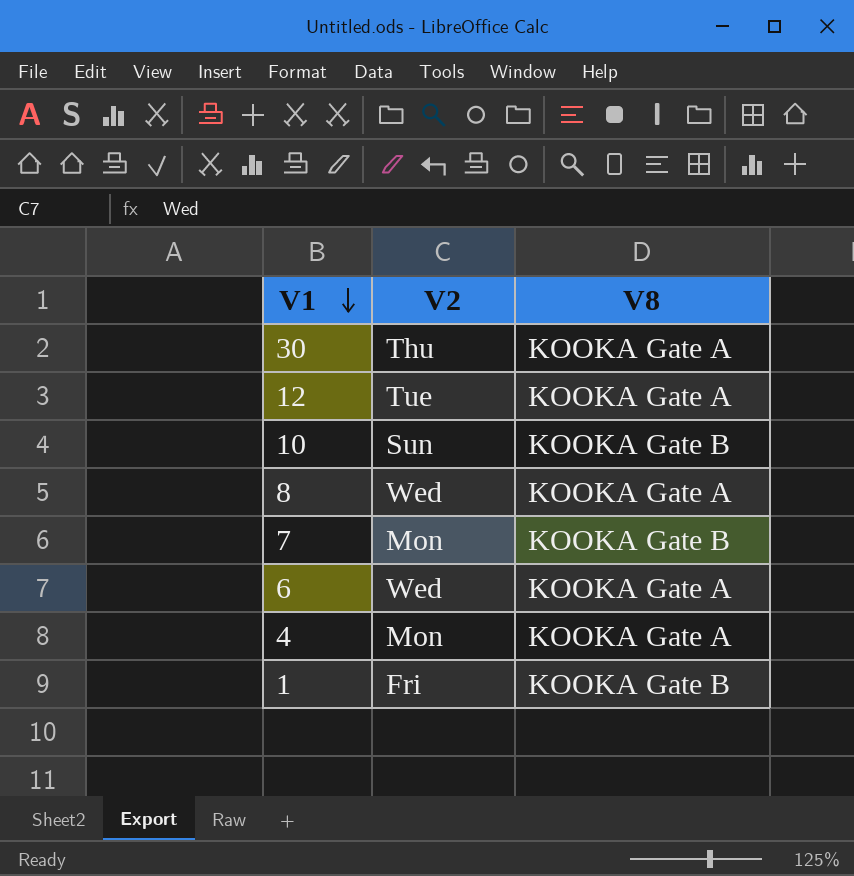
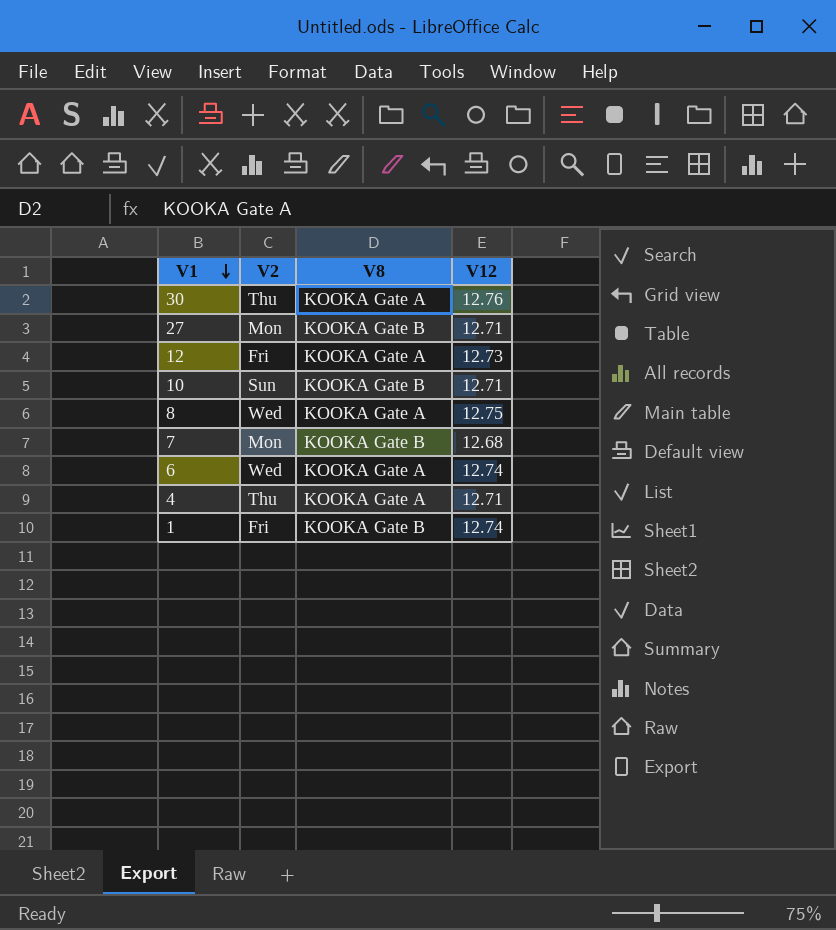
column V12 | position: none -> 4
row 27: none -> Mon | KOOKA Gate B | 12.71
12 | V2: Tue -> Fri
4 | V2: Mon -> Thu

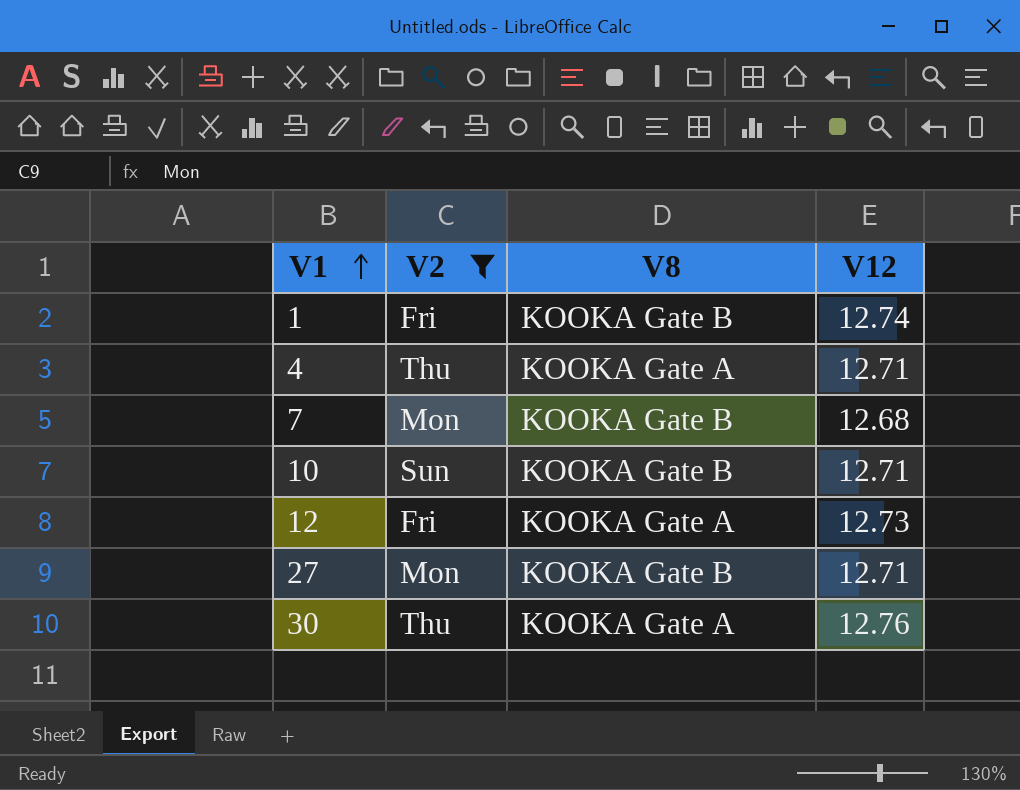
filter: none -> V2 != Wed
row order: V1 descending -> V1 ascending

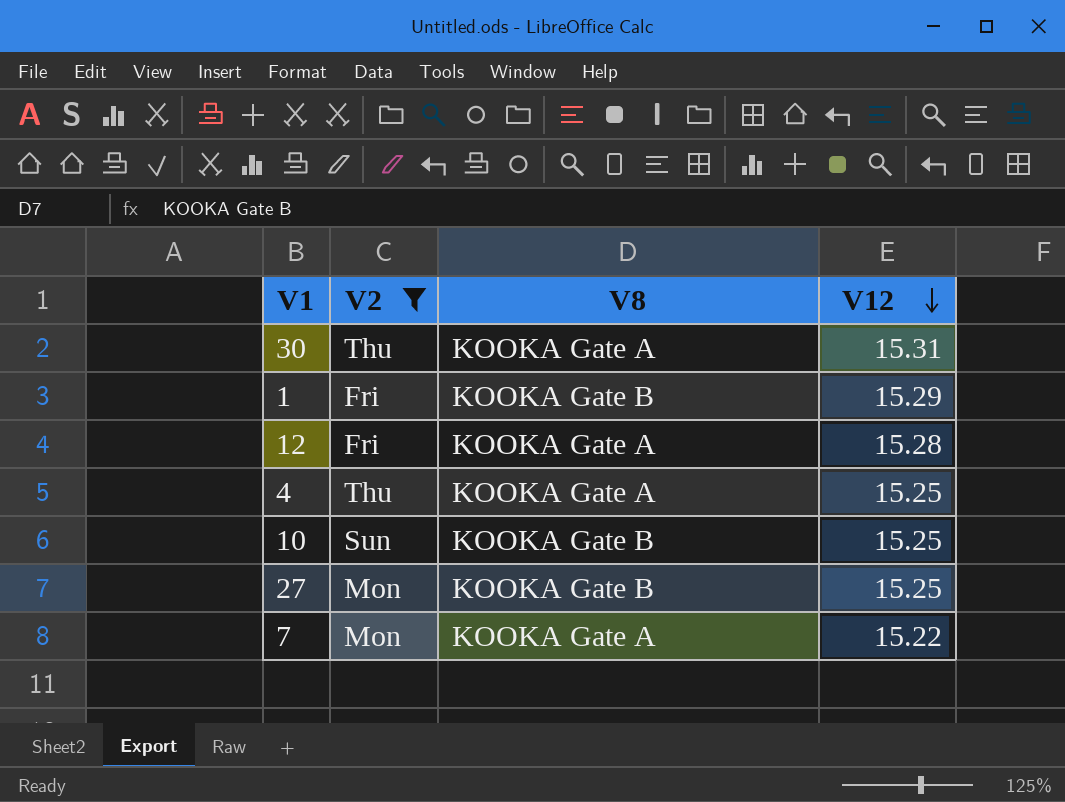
row order: V1 ascending -> V12 descending
30 | V12: 12.76 -> 15.31
1 | V12: 12.74 -> 15.29
12 | V12: 12.73 -> 15.28
4 | V12: 12.71 -> 15.25
10 | V12: 12.71 -> 15.25
27 | V12: 12.71 -> 15.25
7 | V8: KOOKA Gate B -> KOOKA Gate A
7 | V12: 12.68 -> 15.22

